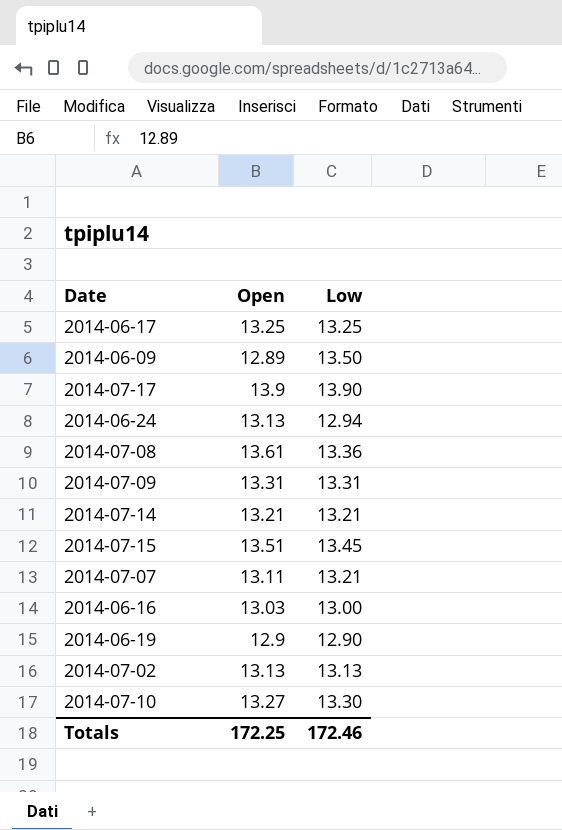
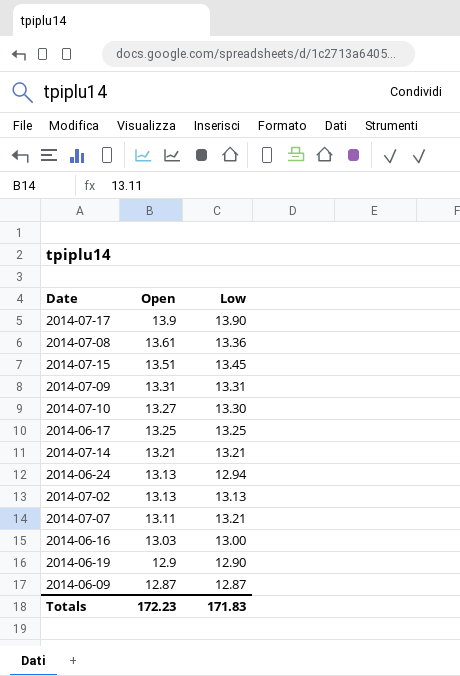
row order: none -> Open descending
2014-06-09 | Open: 12.89 -> 12.87
2014-06-09 | Low: 13.50 -> 12.87
Totals | Open: 172.25 -> 172.23
Totals | Low: 172.46 -> 171.83

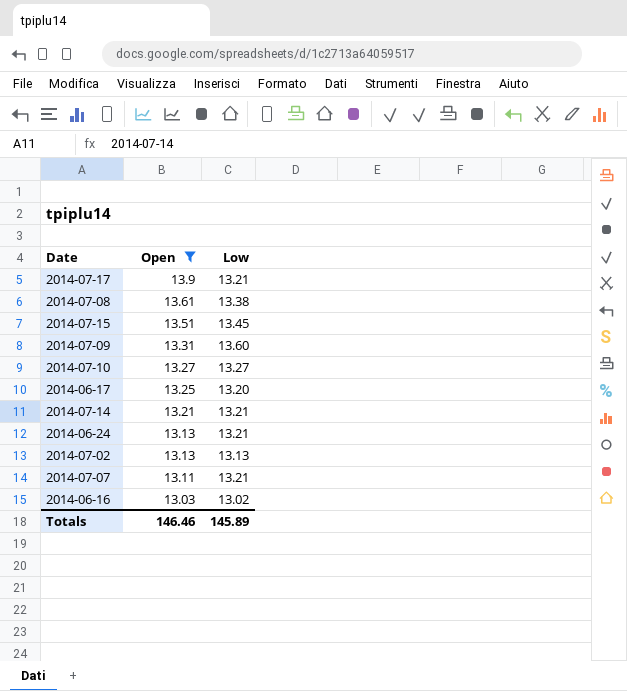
filter: none -> Open >= 13.03
2014-07-17 | Low: 13.90 -> 13.21
2014-07-08 | Low: 13.36 -> 13.38
2014-07-09 | Low: 13.31 -> 13.60
2014-07-10 | Low: 13.30 -> 13.27
2014-06-17 | Low: 13.25 -> 13.20
2014-06-24 | Low: 12.94 -> 13.21
2014-06-16 | Low: 13.00 -> 13.02
Totals | Open: 172.23 -> 146.46
Totals | Low: 171.83 -> 145.89

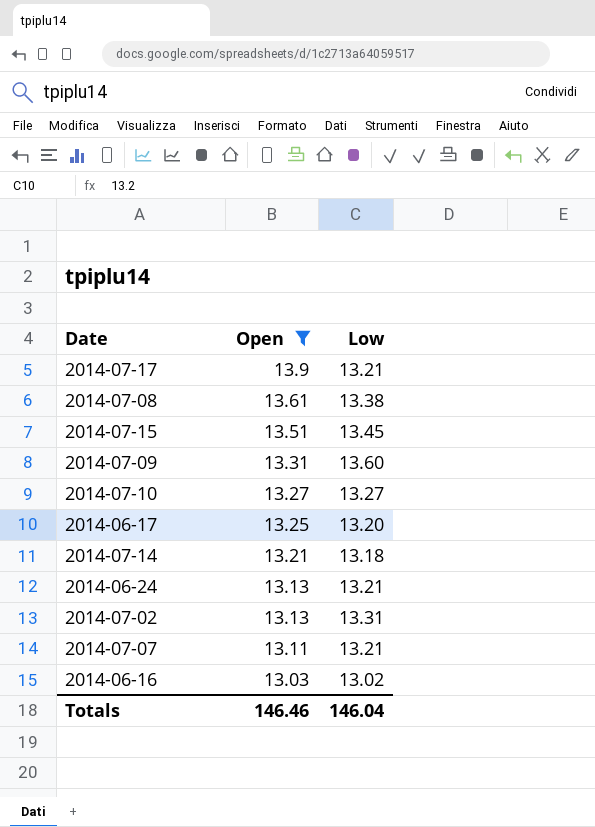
2014-07-14 | Low: 13.21 -> 13.18
2014-07-02 | Low: 13.13 -> 13.31
Totals | Low: 145.89 -> 146.04

